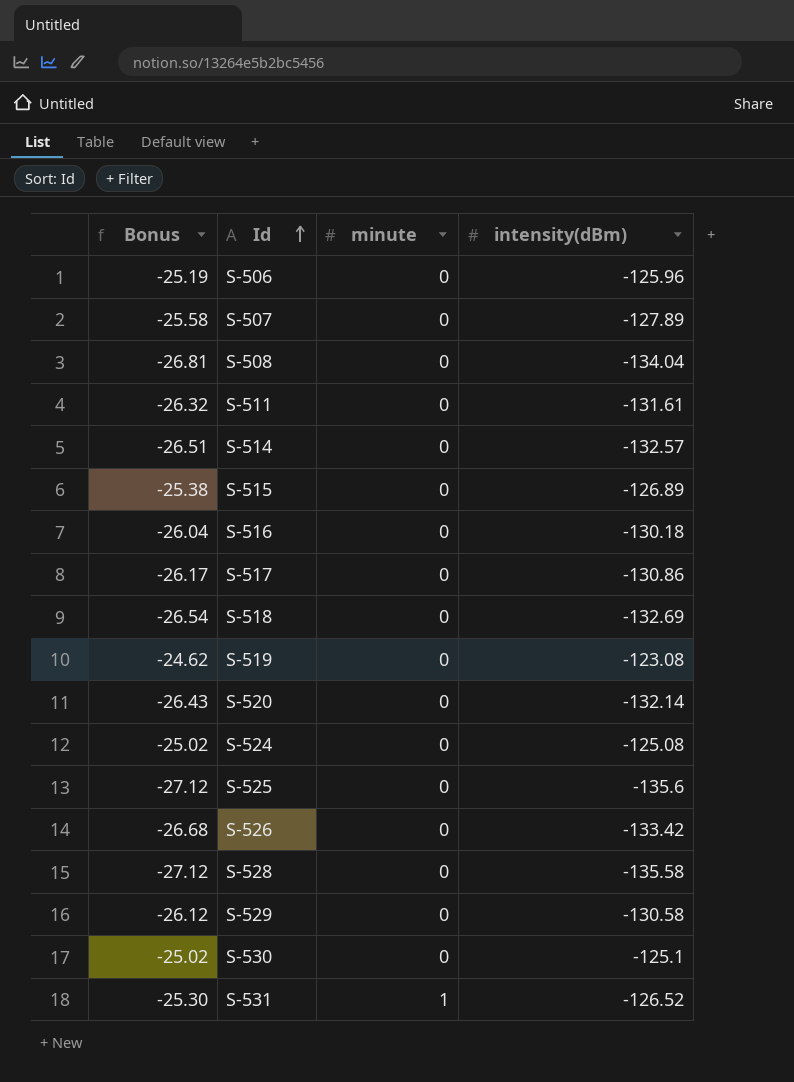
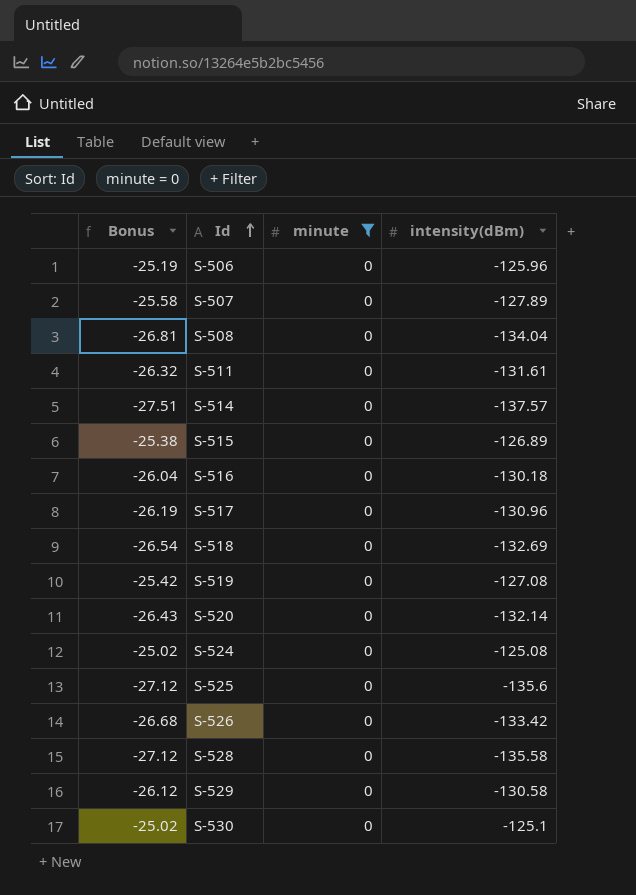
filter: none -> minute = 0
S-514 | Bonus: -26.51 -> -27.51
S-514 | intensity(dBm): -132.57 -> -137.57
S-517 | Bonus: -26.17 -> -26.19
S-517 | intensity(dBm): -130.86 -> -130.96
S-519 | Bonus: -24.62 -> -25.42
S-519 | intensity(dBm): -123.08 -> -127.08

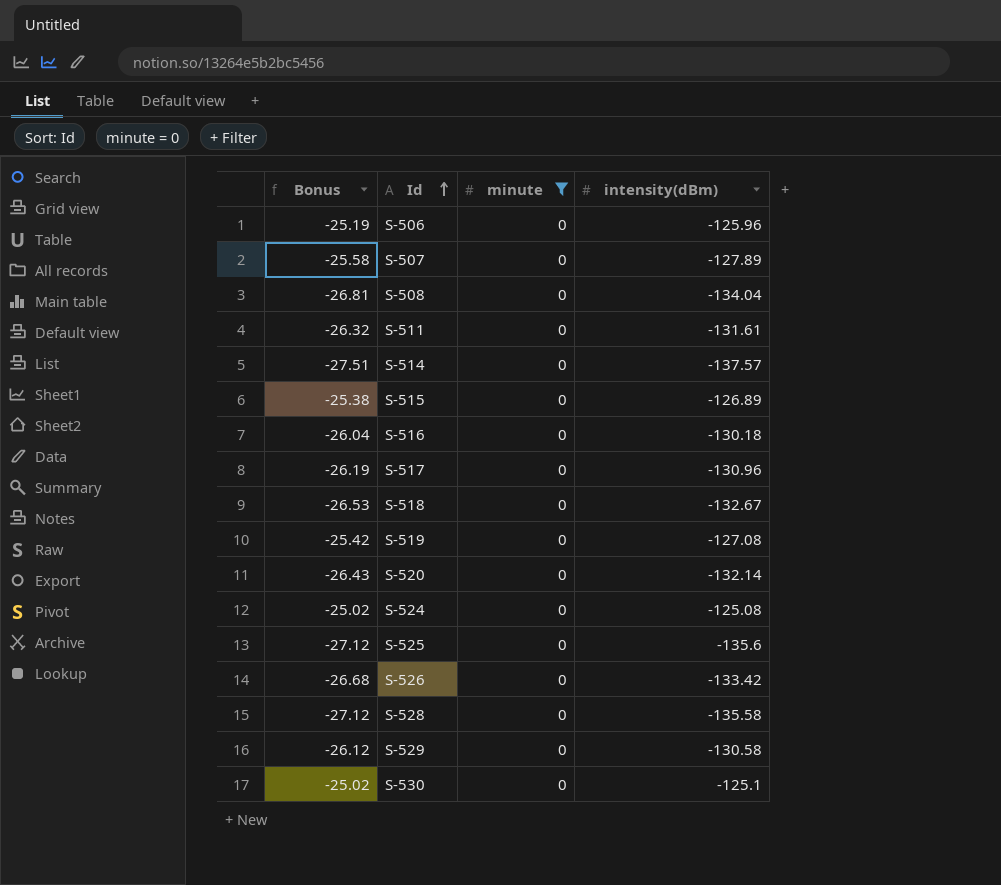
S-518 | Bonus: -26.54 -> -26.53
S-518 | intensity(dBm): -132.69 -> -132.67

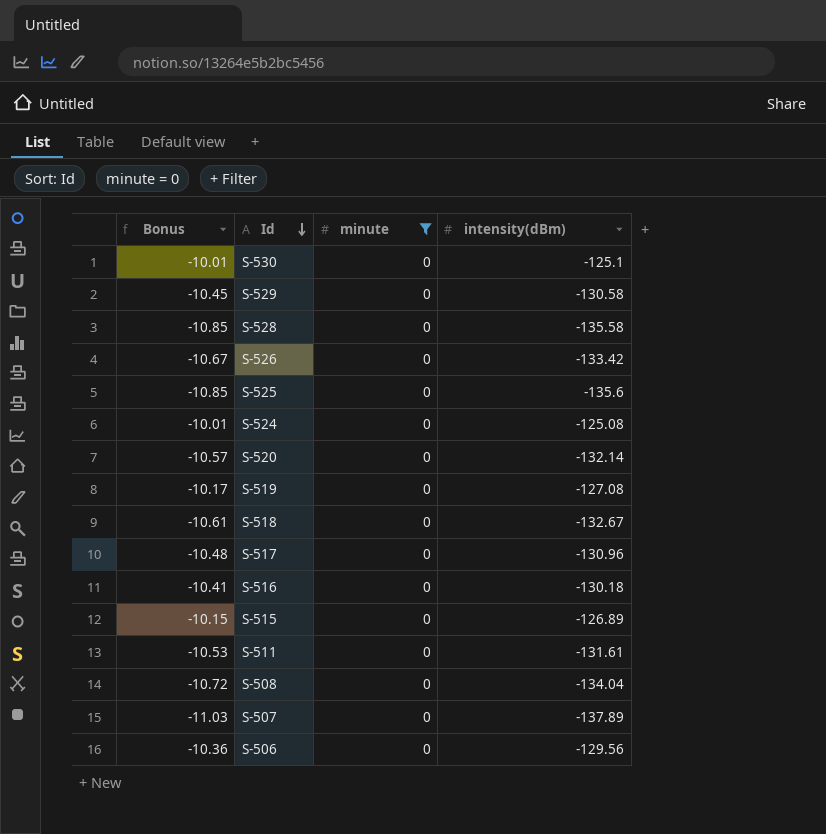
row order: Id ascending -> Id descending
column Bonus | formula: [intensity(dBm)] * 0.2 -> [intensity(dBm)] * 0.08
row S-514: -27.51 | 0 | -137.57 -> none
S-507 | intensity(dBm): -127.89 -> -137.89
S-506 | intensity(dBm): -125.96 -> -129.56

